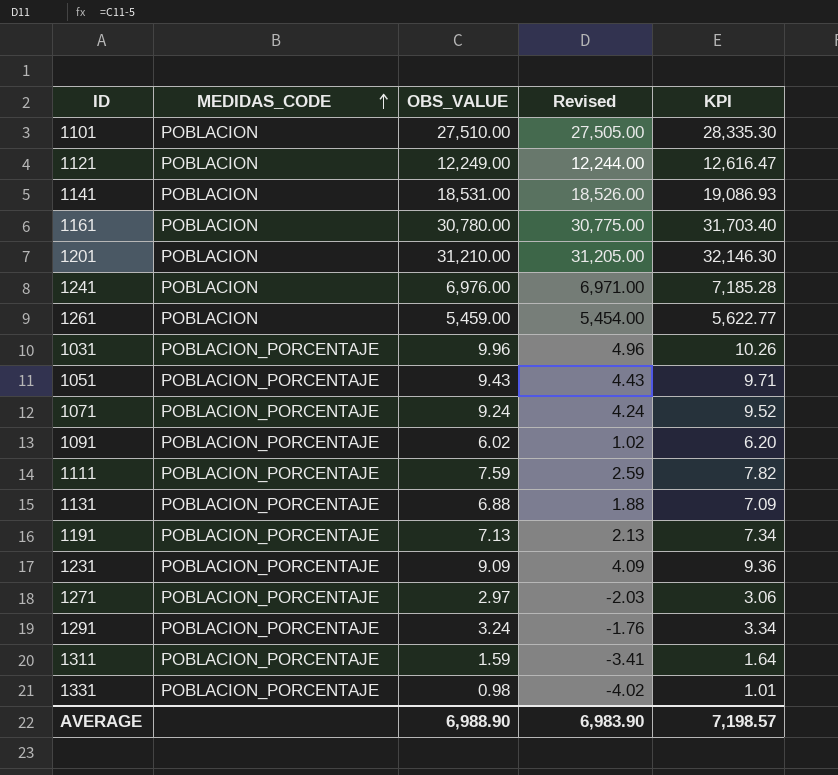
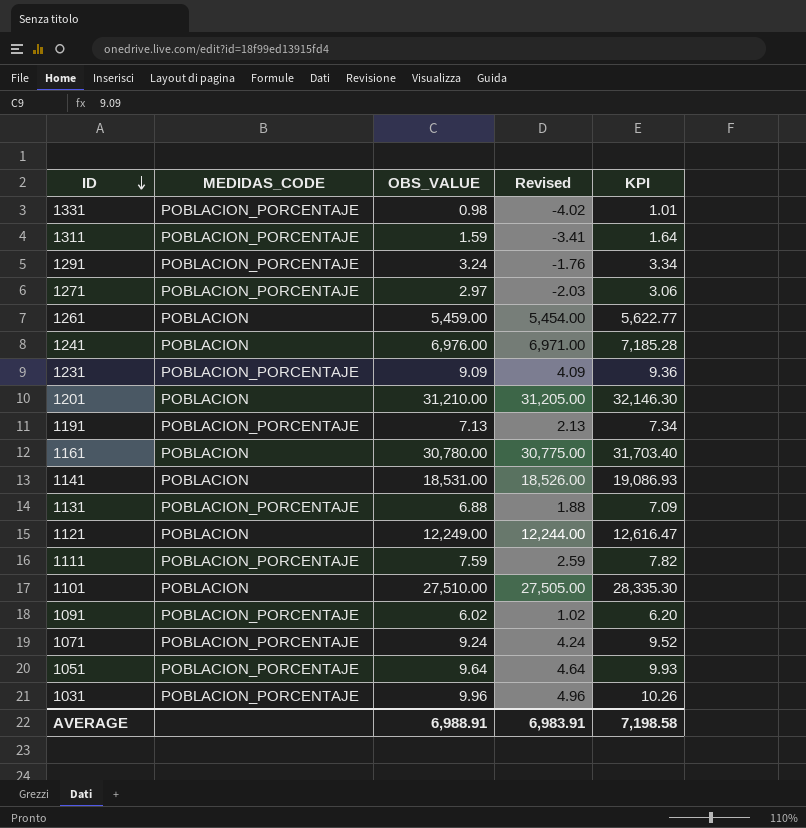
row order: MEDIDAS_CODE ascending -> ID descending
1051 | OBS_VALUE: 9.43 -> 9.64
1051 | Revised: 4.43 -> 4.64
1051 | KPI: 9.71 -> 9.93
AVERAGE | OBS_VALUE: 6,988.90 -> 6,988.91
AVERAGE | Revised: 6,983.90 -> 6,983.91
AVERAGE | KPI: 7,198.57 -> 7,198.58

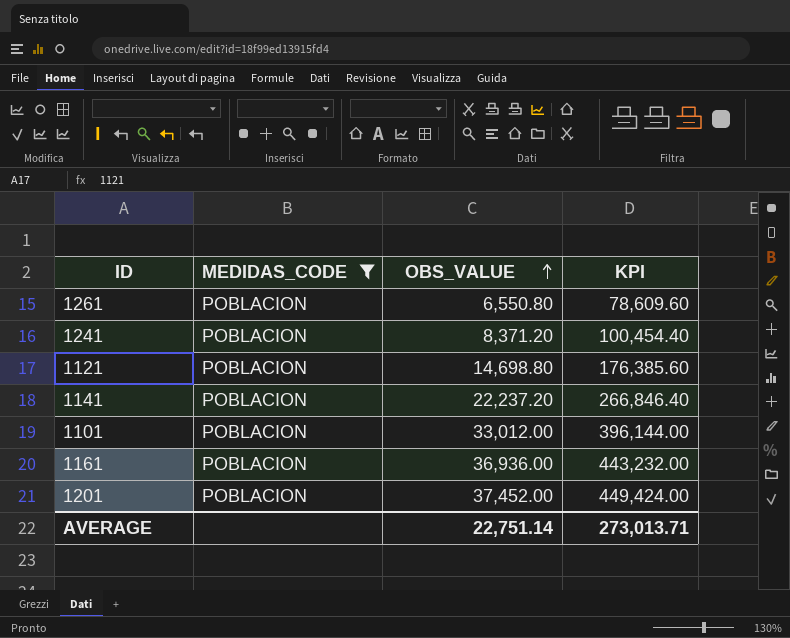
filter: none -> MEDIDAS_CODE = POBLACION
row order: ID descending -> OBS_VALUE ascending
column Revised | formula: [OBS_VALUE] - 5 -> none
column KPI | formula: [OBS_VALUE] * 1.03 -> [OBS_VALUE] * 12
1261 | OBS_VALUE: 5,459.00 -> 6,550.80
1241 | OBS_VALUE: 6,976.00 -> 8,371.20
1121 | OBS_VALUE: 12,249.00 -> 14,698.80
1141 | OBS_VALUE: 18,531.00 -> 22,237.20
1101 | OBS_VALUE: 27,510.00 -> 33,012.00
1161 | OBS_VALUE: 30,780.00 -> 36,936.00
1201 | OBS_VALUE: 31,210.00 -> 37,452.00
AVERAGE | OBS_VALUE: 6,988.91 -> 22,751.14
AVERAGE | KPI: 7,198.58 -> 273,013.71

